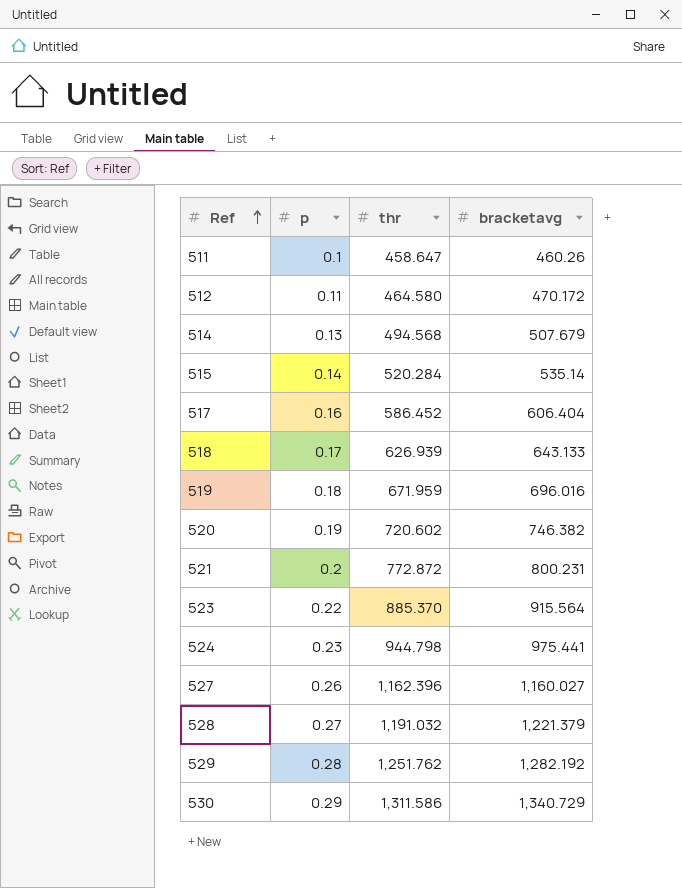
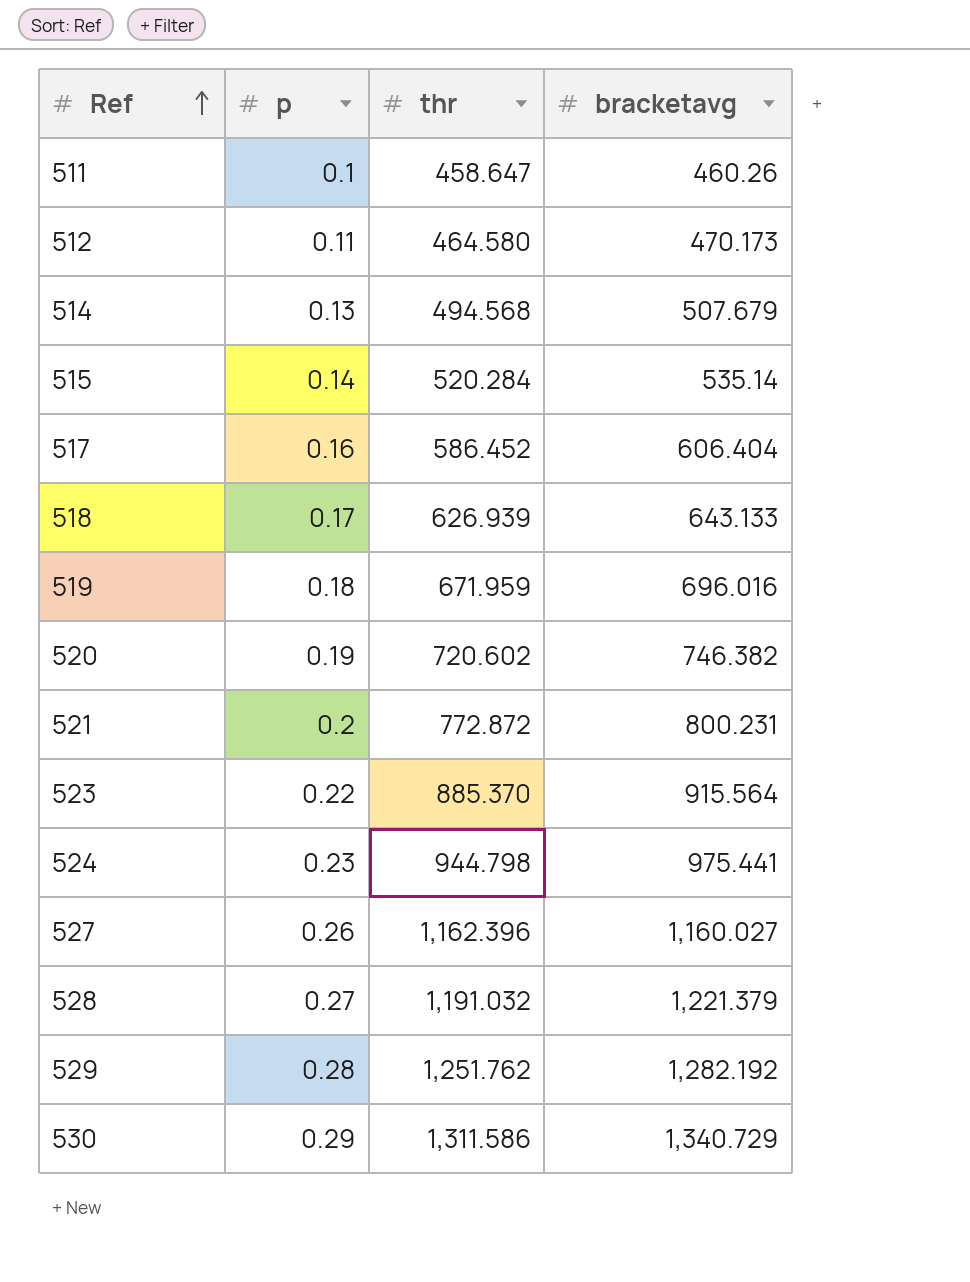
512 | bracketavg: 470.172 -> 470.173

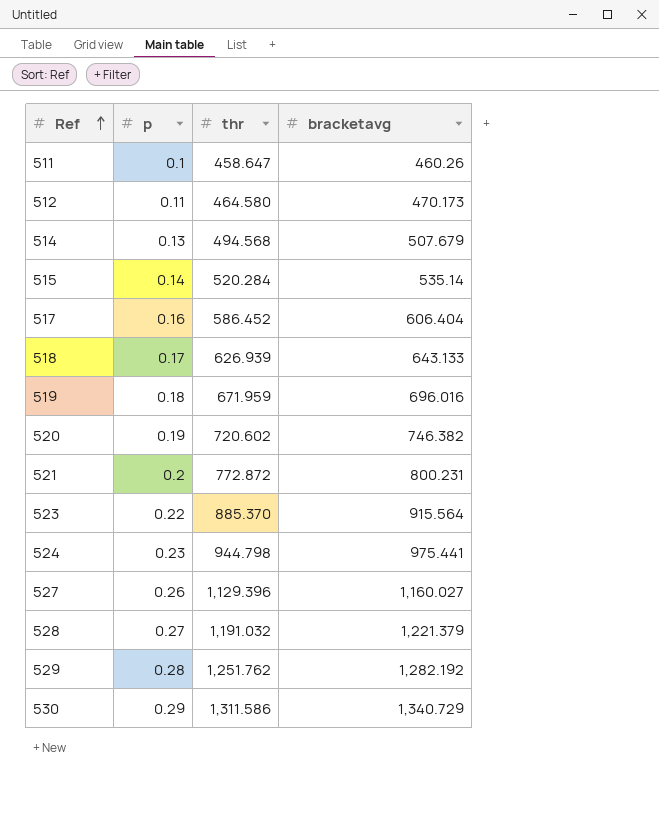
527 | thr: 1,162.396 -> 1,129.396

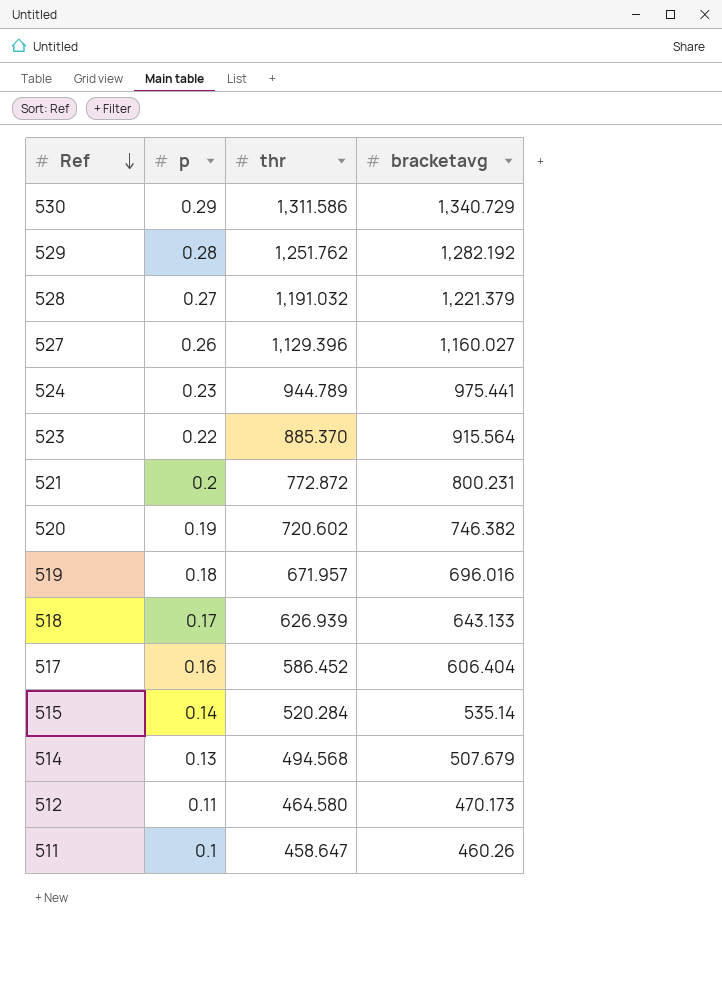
row order: Ref ascending -> Ref descending
524 | thr: 944.798 -> 944.789
519 | thr: 671.959 -> 671.957

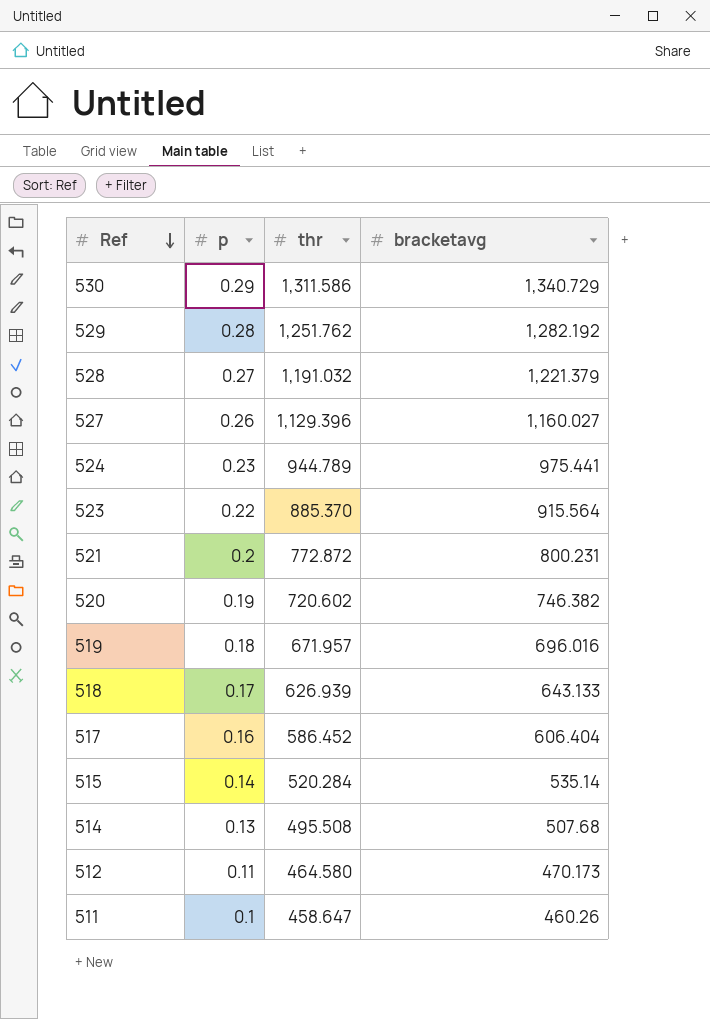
514 | thr: 494.568 -> 495.508
514 | bracketavg: 507.679 -> 507.68

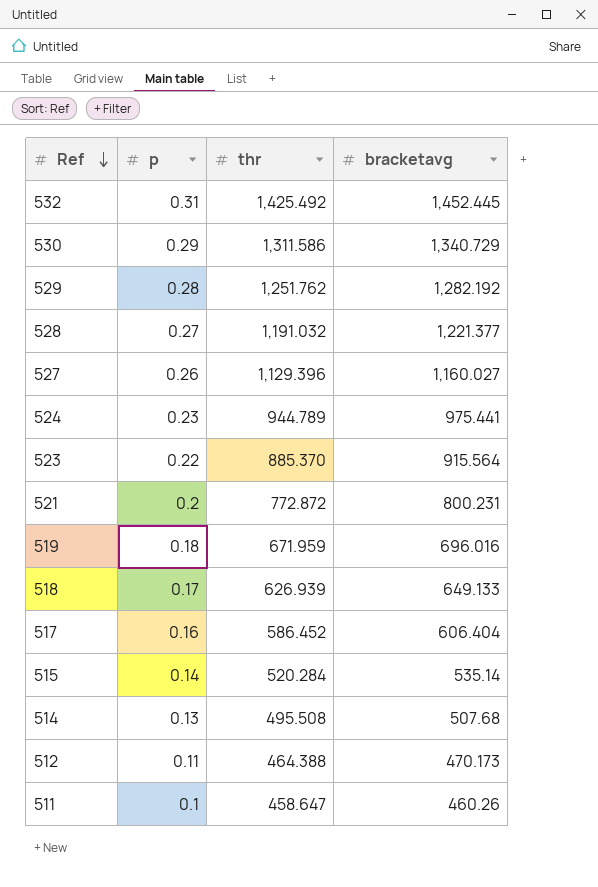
row 520: 0.19 | 720.602 | 746.382 -> none
row 532: none -> 0.31 | 1,425.492 | 1,452.445
528 | bracketavg: 1,221.379 -> 1,221.377
519 | thr: 671.957 -> 671.959
518 | bracketavg: 643.133 -> 649.133
512 | thr: 464.580 -> 464.388

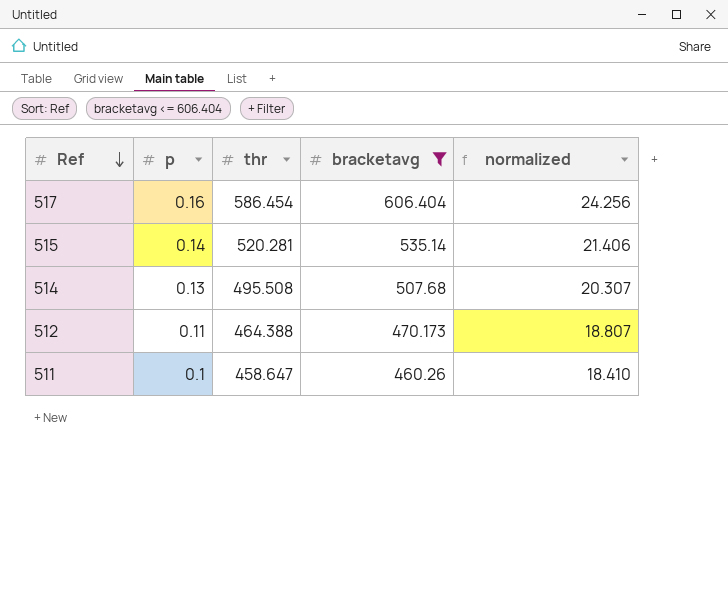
filter: none -> bracketavg <= 606.404
column normalized | formula: none -> [bracketavg] * 0.04
517 | thr: 586.452 -> 586.454
515 | thr: 520.284 -> 520.281

